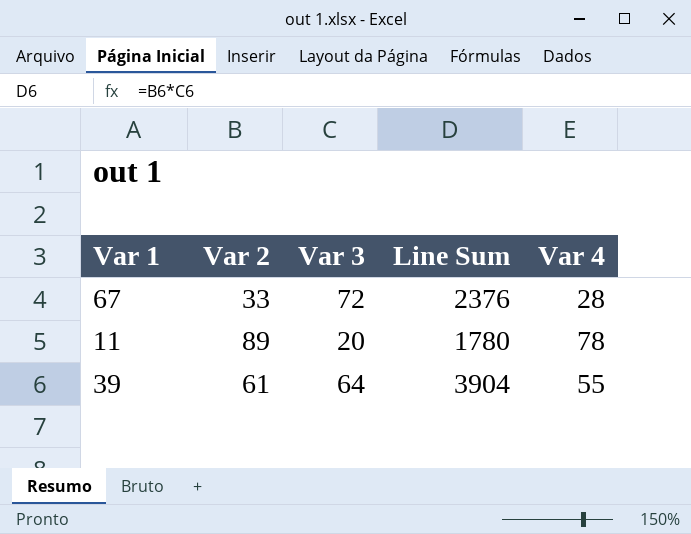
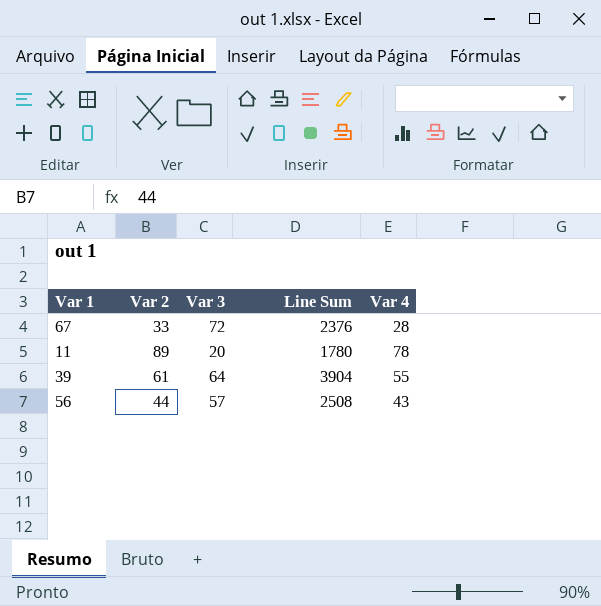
row 56: none -> 44 | 57 | 2508 | 43

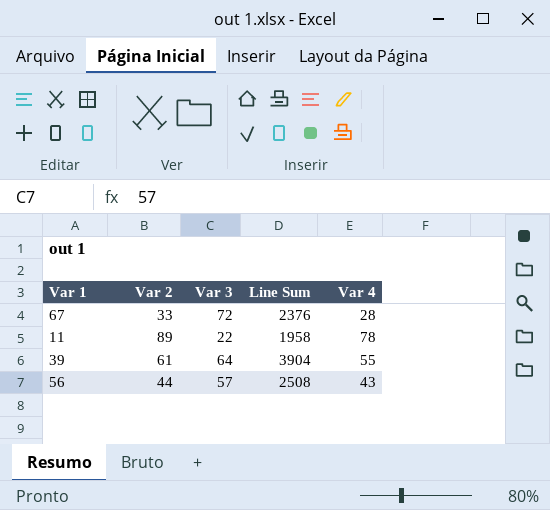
11 | Var 3: 20 -> 22
11 | Line Sum: 1780 -> 1958

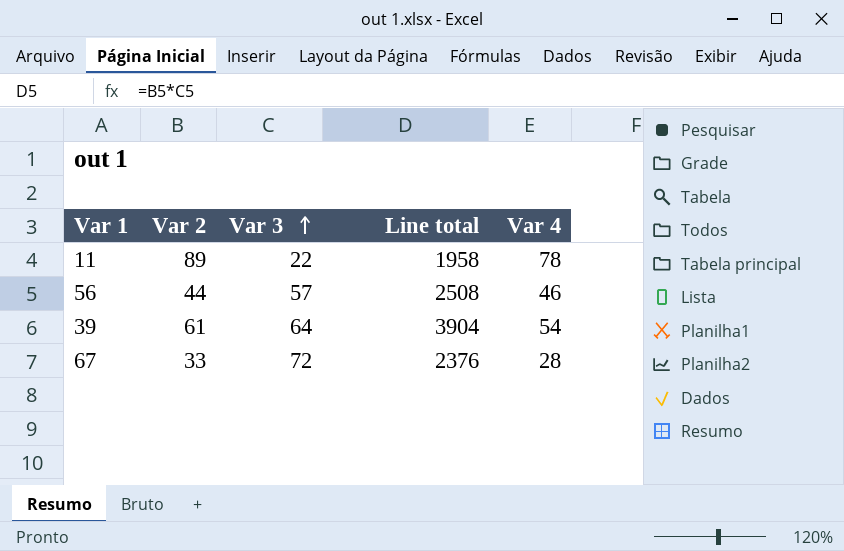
row order: none -> Var 3 ascending
column name: Line Sum -> Line total
56 | Var 4: 43 -> 46
39 | Var 4: 55 -> 54

